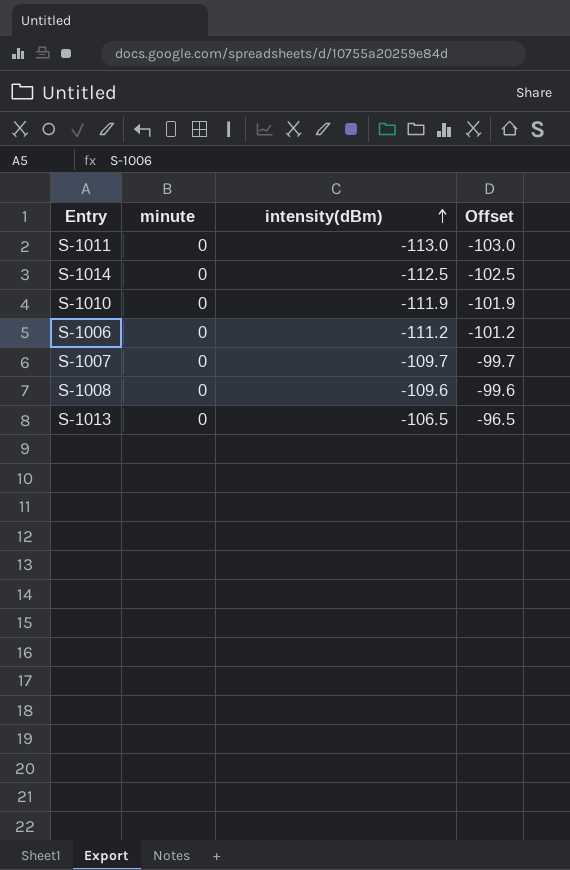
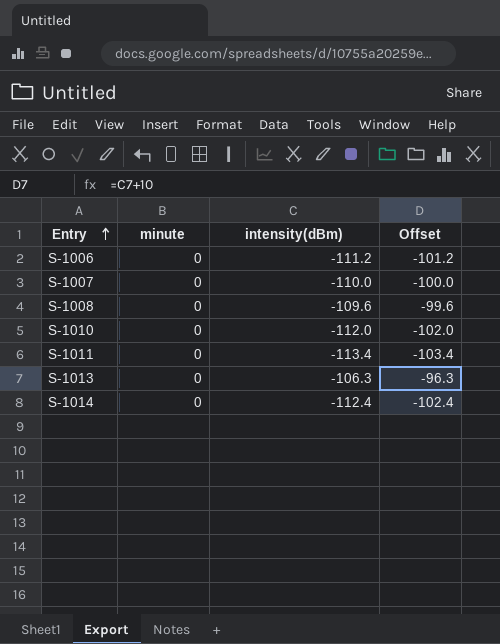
row order: intensity(dBm) ascending -> Entry ascending
S-1007 | intensity(dBm): -109.7 -> -110.0
S-1007 | Offset: -99.7 -> -100.0
S-1010 | intensity(dBm): -111.9 -> -112.0
S-1010 | Offset: -101.9 -> -102.0
S-1011 | intensity(dBm): -113.0 -> -113.4
S-1011 | Offset: -103.0 -> -103.4
S-1013 | intensity(dBm): -106.5 -> -106.3
S-1013 | Offset: -96.5 -> -96.3
S-1014 | intensity(dBm): -112.5 -> -112.4
S-1014 | Offset: -102.5 -> -102.4

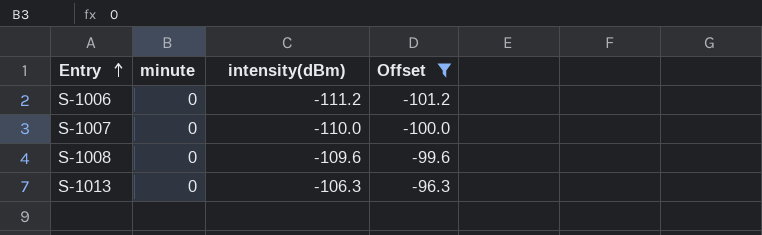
filter: none -> Offset >= -101.2

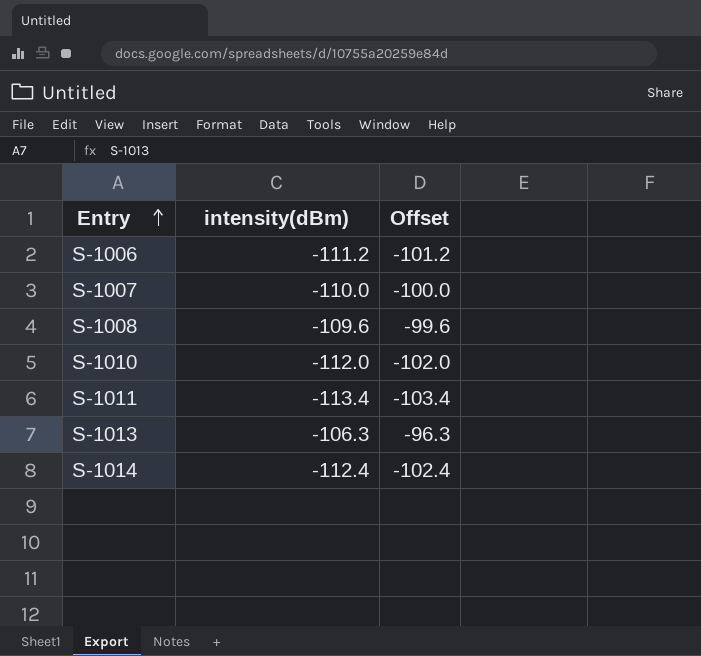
filter: Offset >= -101.2 -> none
column minute | position: 2 -> none

